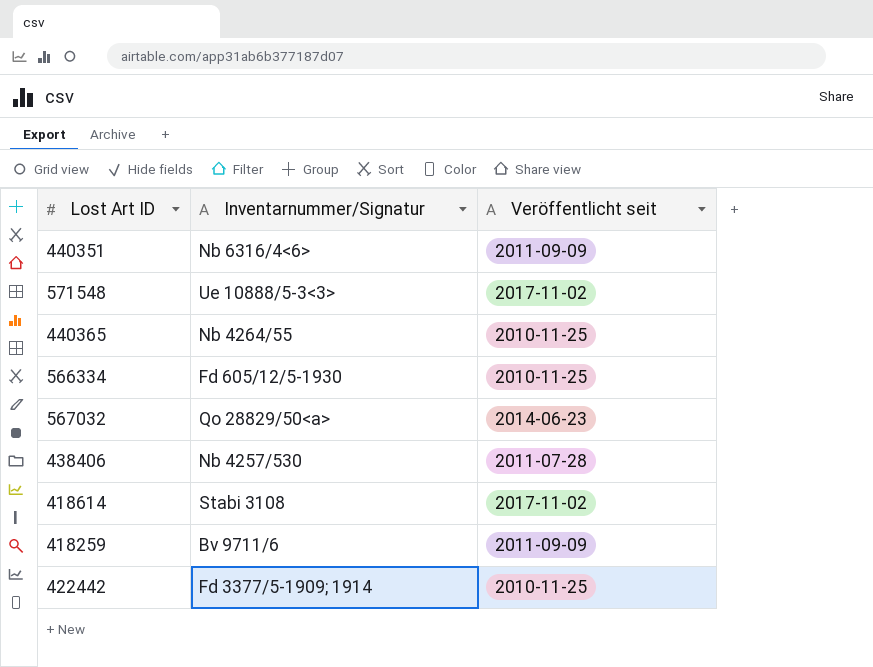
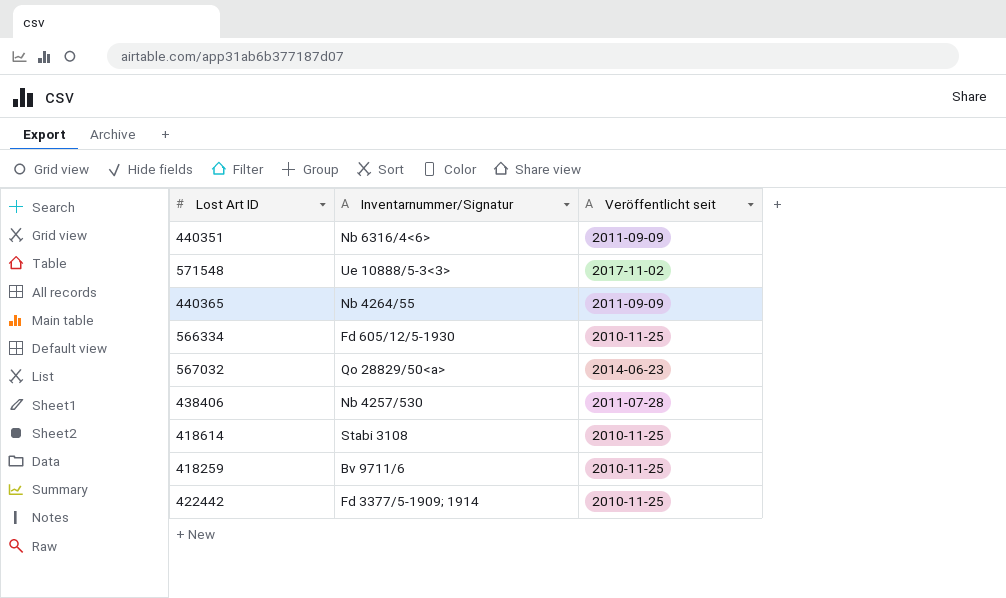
440365 | Veröffentlicht seit: 2010-11-25 -> 2011-09-09
418614 | Veröffentlicht seit: 2017-11-02 -> 2010-11-25
418259 | Veröffentlicht seit: 2011-09-09 -> 2010-11-25

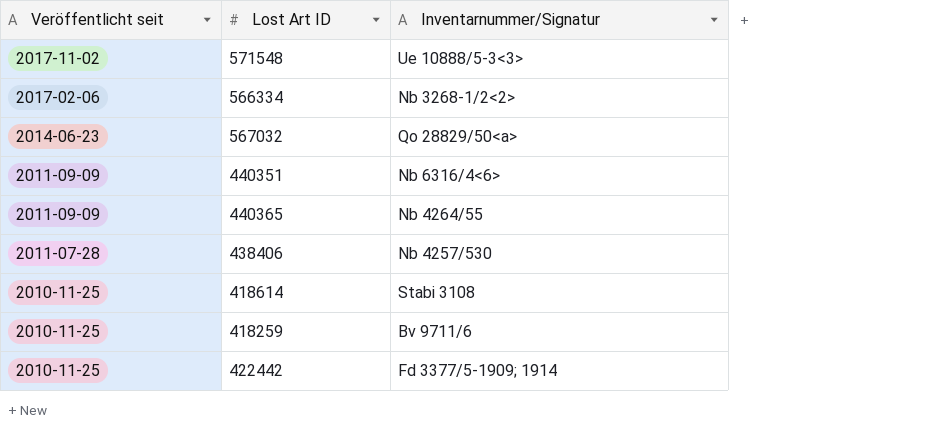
row order: none -> Veröffentlicht seit descending
column Veröffentlicht seit | position: 3 -> 1
566334 | Veröffentlicht seit: 2010-11-25 -> 2017-02-06
566334 | Inventarnummer/Signatur: Fd 605/12/5-1930 -> Nb 3268-1/2<2>

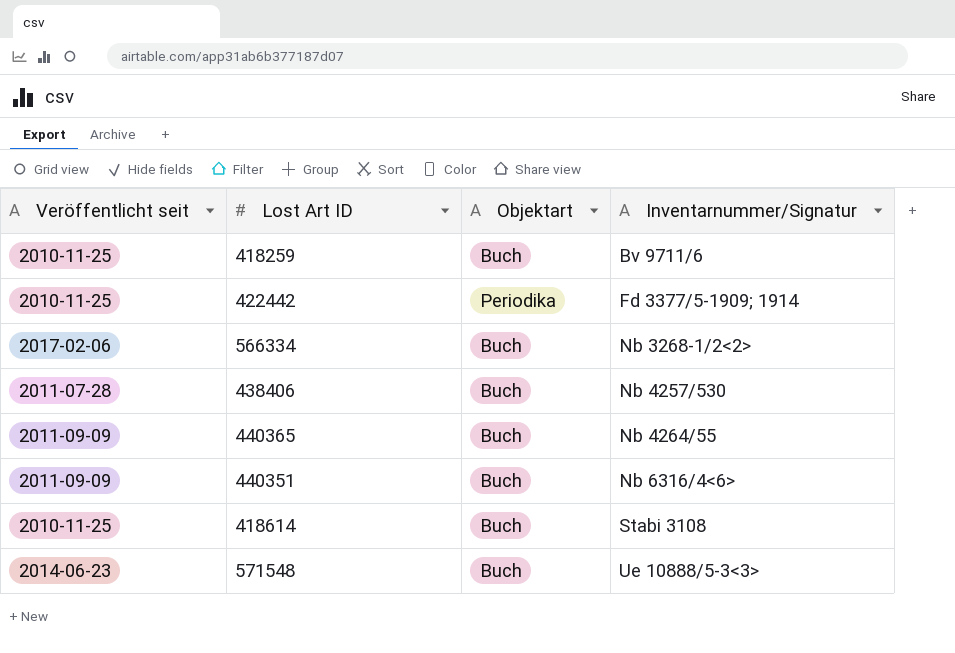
row order: Veröffentlicht seit descending -> Inventarnummer/Signatur ascending
column Objektart | position: none -> 3
row 567032: 2014-06-23 | Qo 28829/50<a> -> none
571548 | Veröffentlicht seit: 2017-11-02 -> 2014-06-23

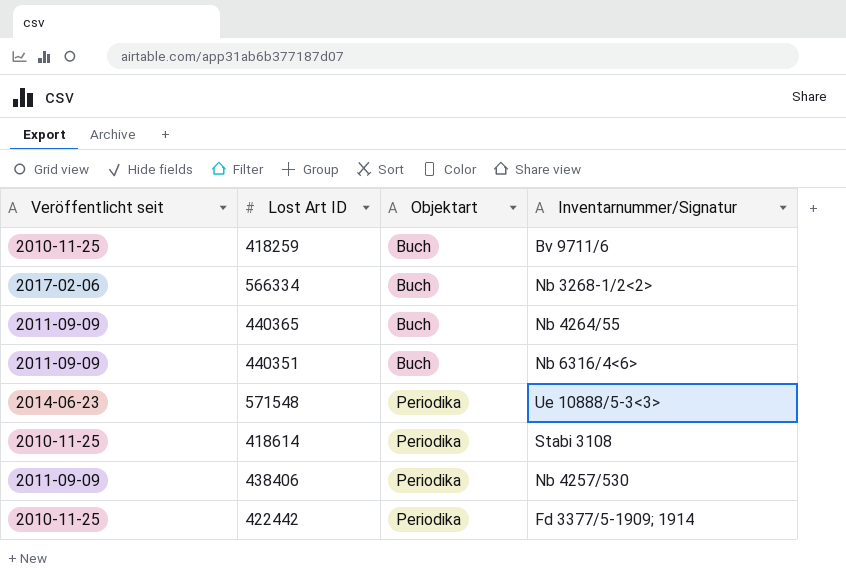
row order: Inventarnummer/Signatur ascending -> Objektart ascending
571548 | Objektart: Buch -> Periodika
418614 | Objektart: Buch -> Periodika
438406 | Veröffentlicht seit: 2011-07-28 -> 2011-09-09
438406 | Objektart: Buch -> Periodika

